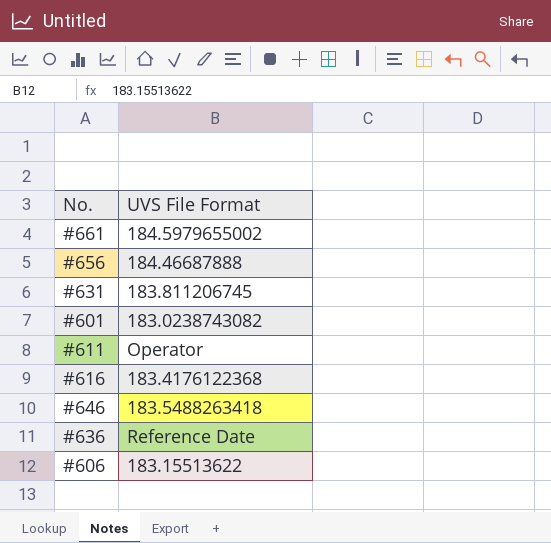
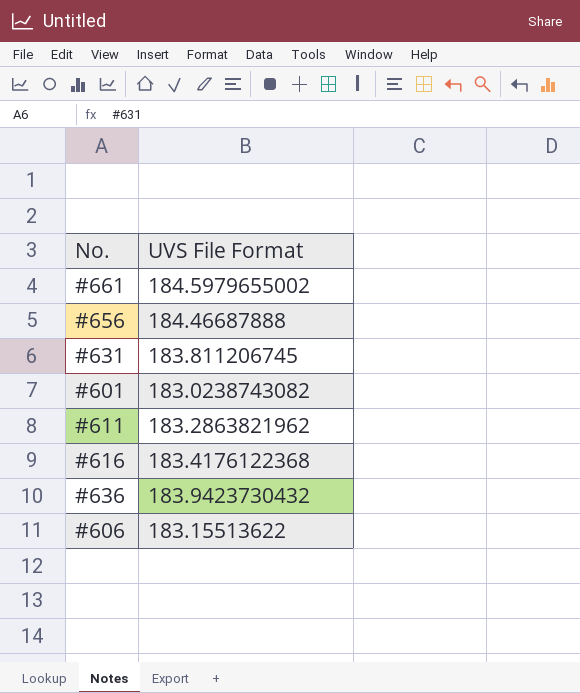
row #646: 183.5488263418 -> none
#611 | UVS File Format: Operator -> 183.2863821962
#636 | UVS File Format: Reference Date -> 183.9423730432

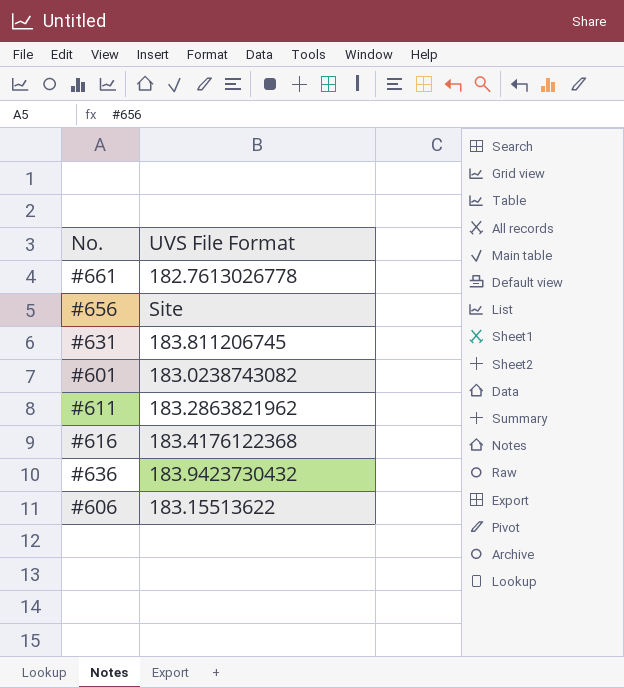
#661 | UVS File Format: 184.5979655002 -> 182.7613026778
#656 | UVS File Format: 184.46687888 -> Site

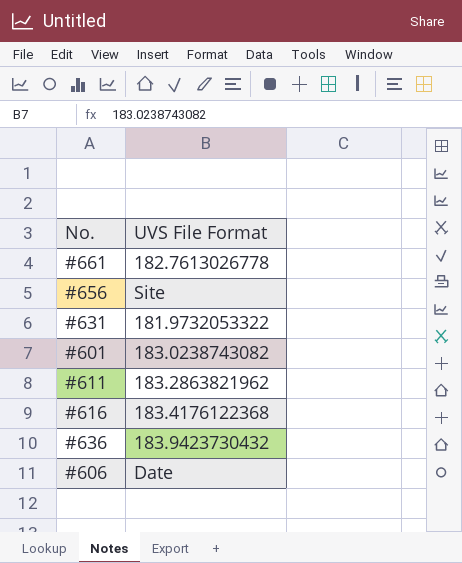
#631 | UVS File Format: 183.811206745 -> 181.9732053322
#606 | UVS File Format: 183.15513622 -> Date

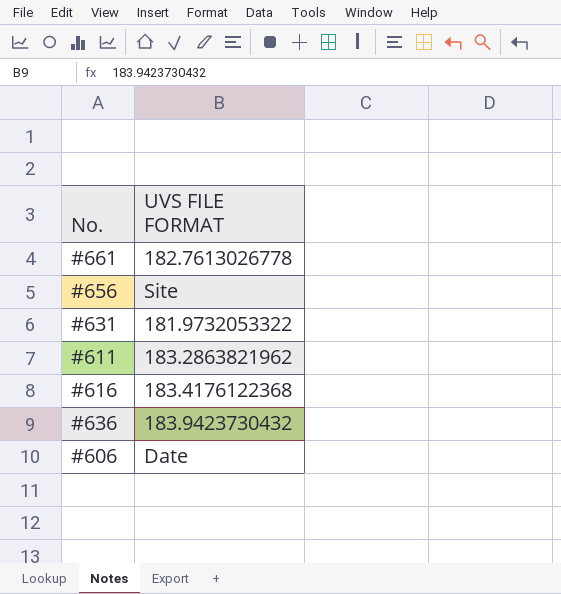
column name: UVS File Format -> UVS FILE FORMAT
row #601: 183.0238743082 -> none

